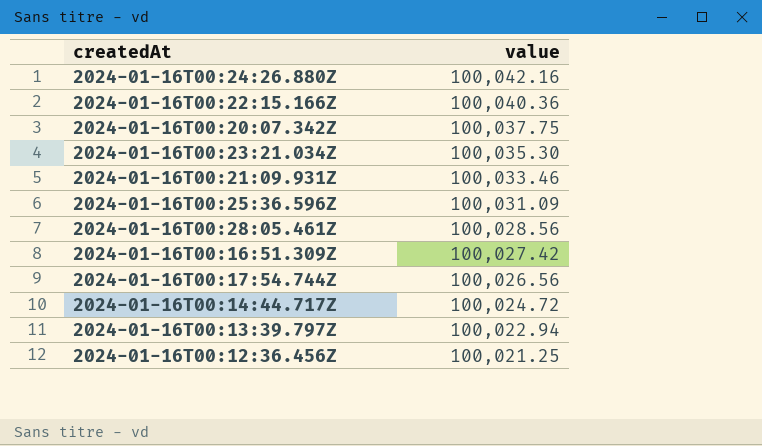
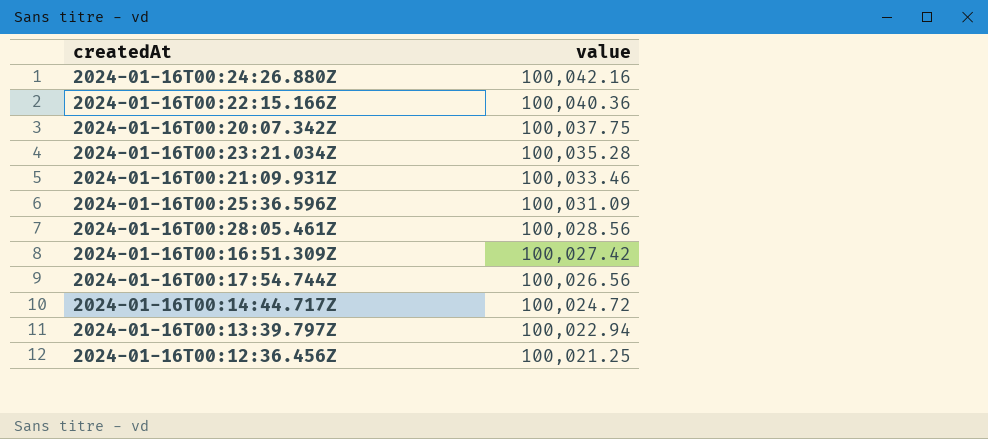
2024-01-16T00:23:21.034Z | value: 100,035.30 -> 100,035.28

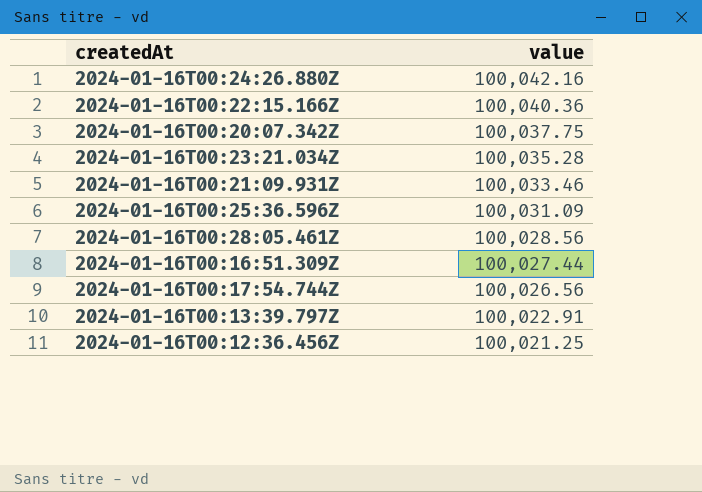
row 2024-01-16T00:14:44.717Z: 100,024.72 -> none
2024-01-16T00:16:51.309Z | value: 100,027.42 -> 100,027.44
2024-01-16T00:13:39.797Z | value: 100,022.94 -> 100,022.91

